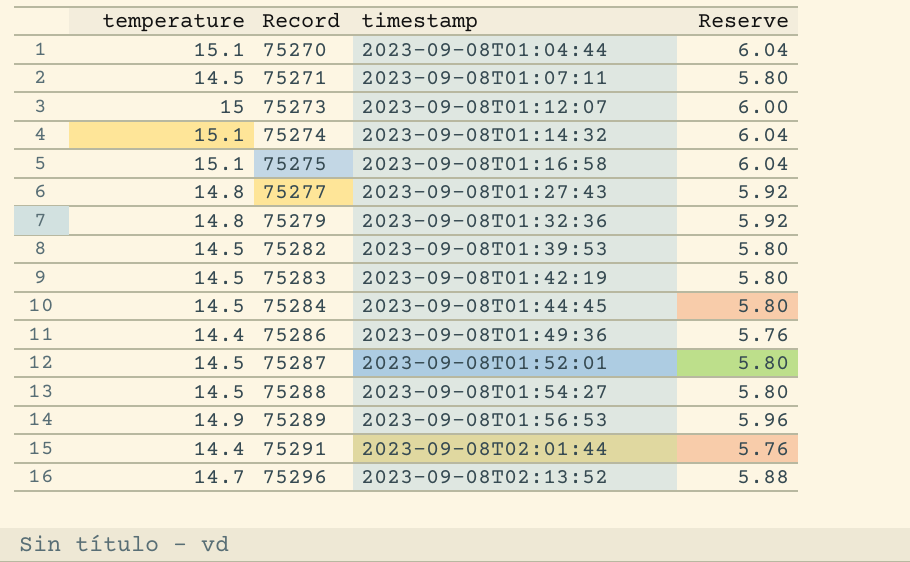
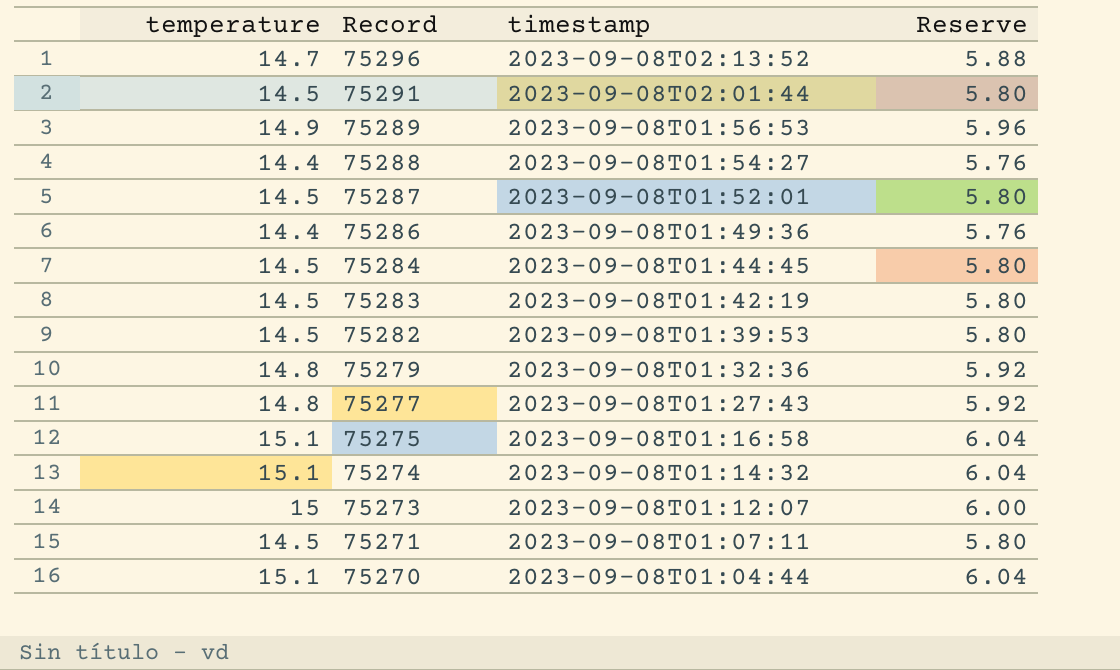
row order: Record ascending -> Record descending
75291 | temperature: 14.4 -> 14.5
75291 | Reserve: 5.76 -> 5.80
75288 | temperature: 14.5 -> 14.4
75288 | Reserve: 5.80 -> 5.76

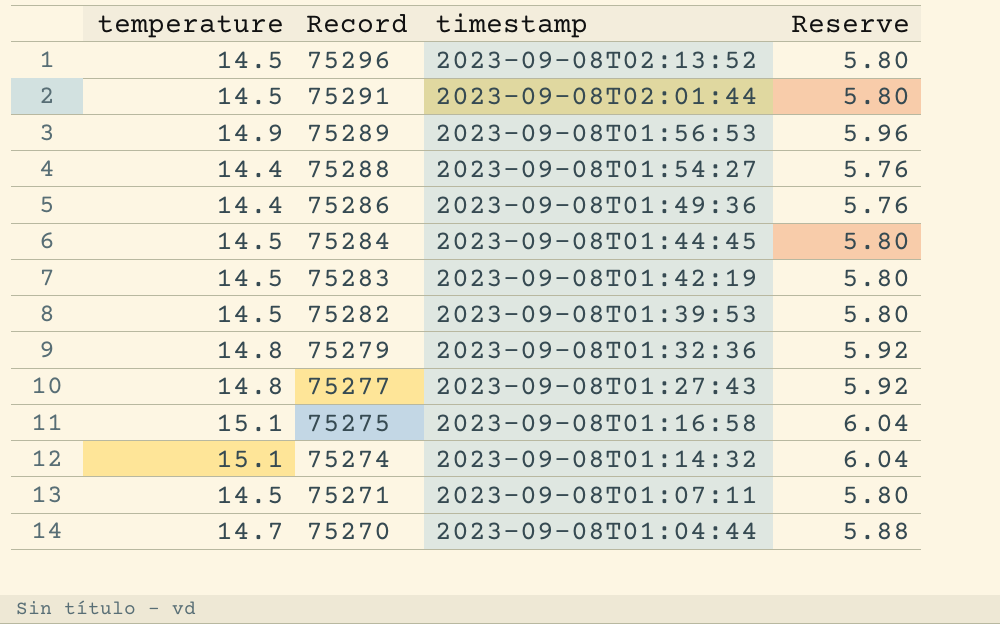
row 75287: 14.5 | 2023-09-08T01:52:01 | 5.80 -> none
row 75273: 15 | 2023-09-08T01:12:07 | 6.00 -> none
75296 | temperature: 14.7 -> 14.5
75296 | Reserve: 5.88 -> 5.80
75270 | temperature: 15.1 -> 14.7
75270 | Reserve: 6.04 -> 5.88

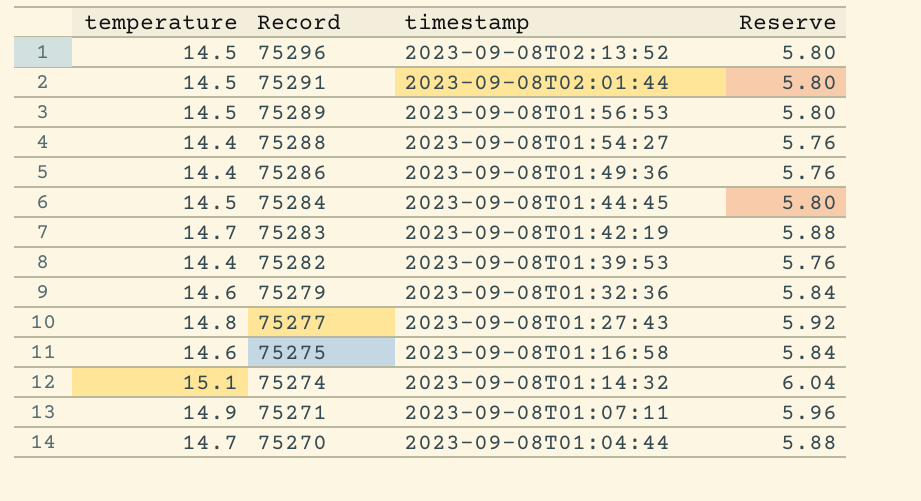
75289 | temperature: 14.9 -> 14.5
75289 | Reserve: 5.96 -> 5.80
75283 | temperature: 14.5 -> 14.7
75283 | Reserve: 5.80 -> 5.88
75282 | temperature: 14.5 -> 14.4
75282 | Reserve: 5.80 -> 5.76
75279 | temperature: 14.8 -> 14.6
75279 | Reserve: 5.92 -> 5.84
75275 | temperature: 15.1 -> 14.6
75275 | Reserve: 6.04 -> 5.84
75271 | temperature: 14.5 -> 14.9
75271 | Reserve: 5.80 -> 5.96

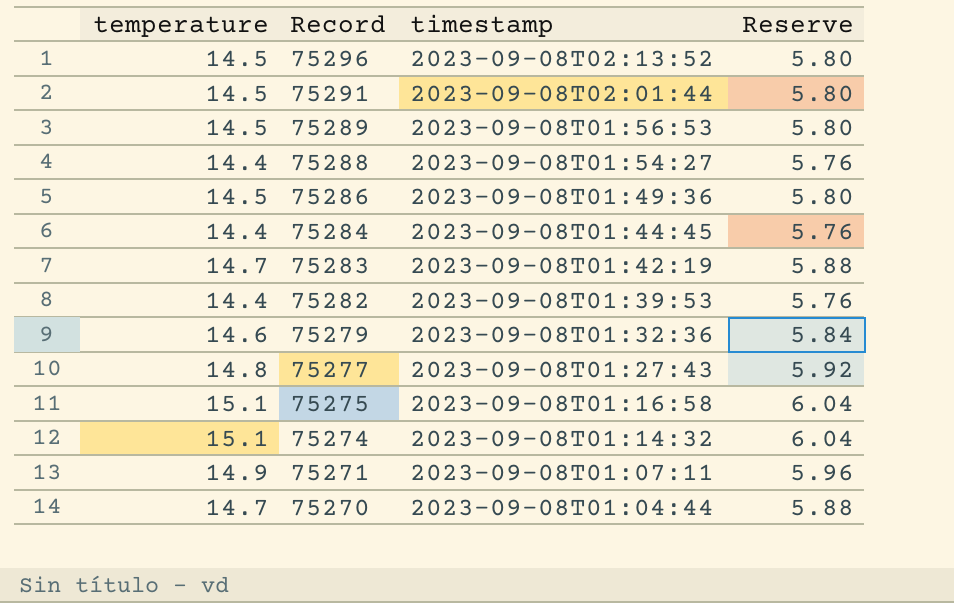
75286 | temperature: 14.4 -> 14.5
75286 | Reserve: 5.76 -> 5.80
75284 | temperature: 14.5 -> 14.4
75284 | Reserve: 5.80 -> 5.76
75275 | temperature: 14.6 -> 15.1
75275 | Reserve: 5.84 -> 6.04

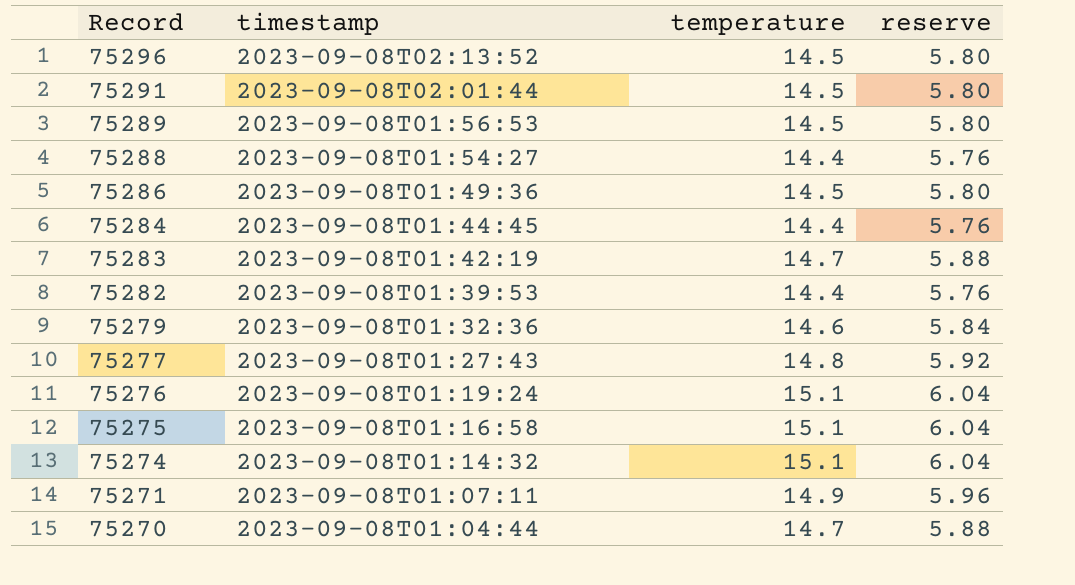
column temperature | position: 1 -> 3
column name: Reserve -> reserve
row 75276: none -> 2023-09-08T01:19:24 | 15.1 | 6.04

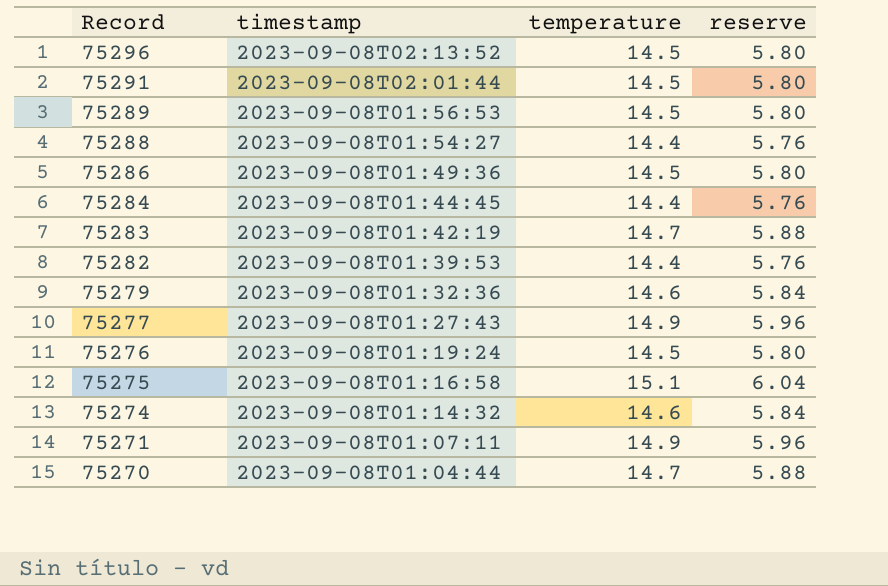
75277 | temperature: 14.8 -> 14.9
75277 | reserve: 5.92 -> 5.96
75276 | temperature: 15.1 -> 14.5
75276 | reserve: 6.04 -> 5.80
75274 | temperature: 15.1 -> 14.6
75274 | reserve: 6.04 -> 5.84

